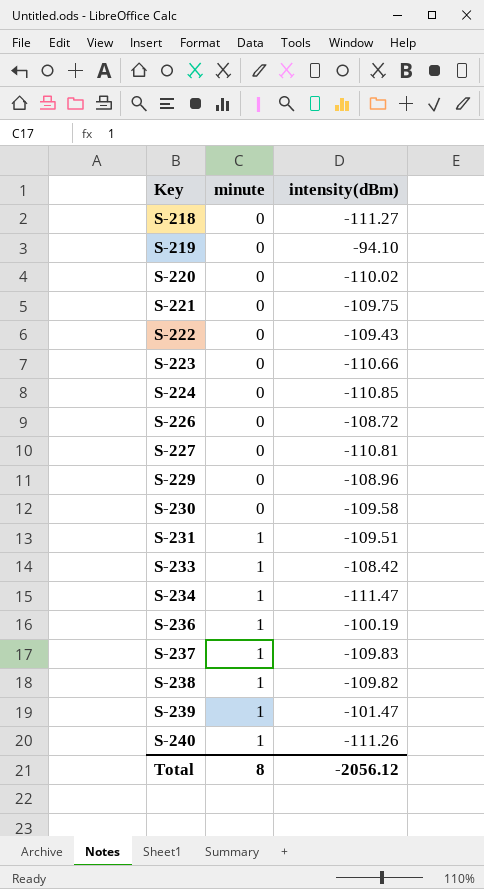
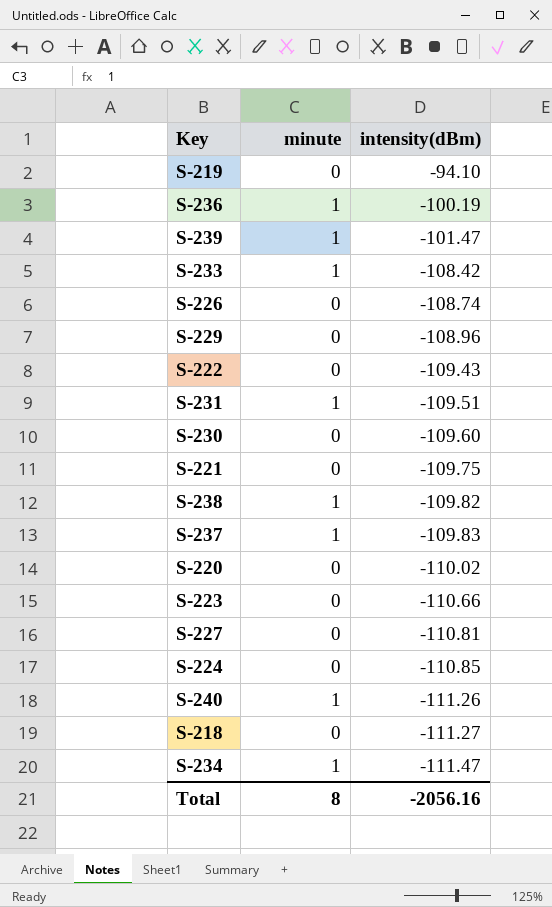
row order: Key ascending -> intensity(dBm) descending
S-226 | intensity(dBm): -108.72 -> -108.74
S-230 | intensity(dBm): -109.58 -> -109.60
Total | intensity(dBm): -2056.12 -> -2056.16

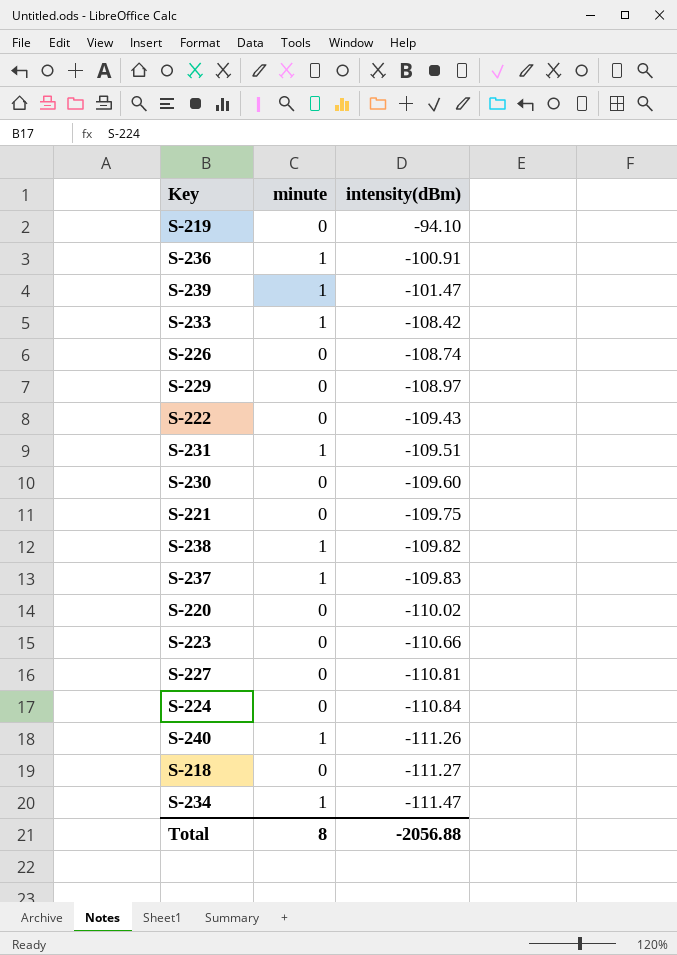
S-236 | intensity(dBm): -100.19 -> -100.91
S-229 | intensity(dBm): -108.96 -> -108.97
S-224 | intensity(dBm): -110.85 -> -110.84
Total | intensity(dBm): -2056.16 -> -2056.88

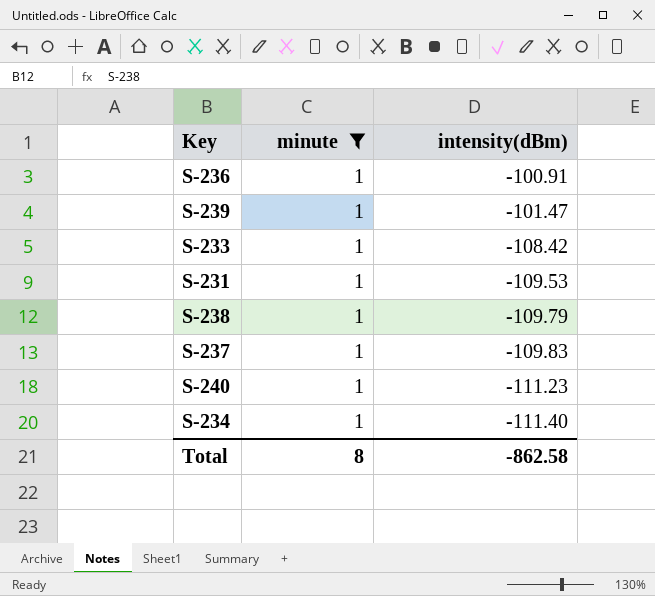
filter: none -> minute = 1
S-231 | intensity(dBm): -109.51 -> -109.53
S-238 | intensity(dBm): -109.82 -> -109.79
S-240 | intensity(dBm): -111.26 -> -111.23
S-234 | intensity(dBm): -111.47 -> -111.40
Total | intensity(dBm): -2056.88 -> -862.58

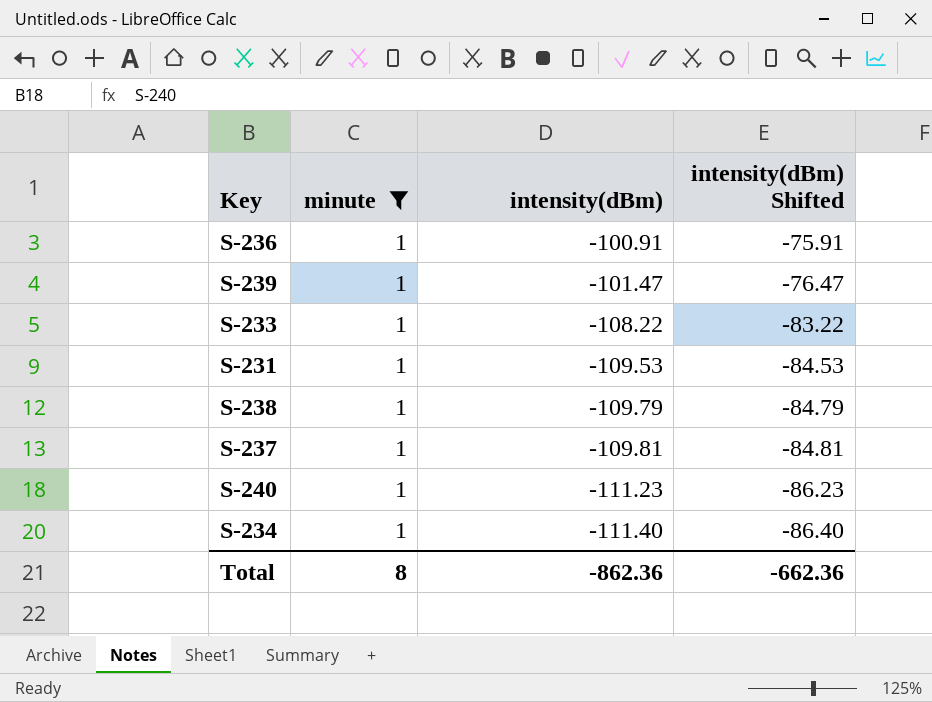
column intensity(dBm) Shifted | formula: none -> [intensity(dBm)] + 25
S-233 | intensity(dBm): -108.42 -> -108.22
S-237 | intensity(dBm): -109.83 -> -109.81
Total | intensity(dBm): -862.58 -> -862.36

